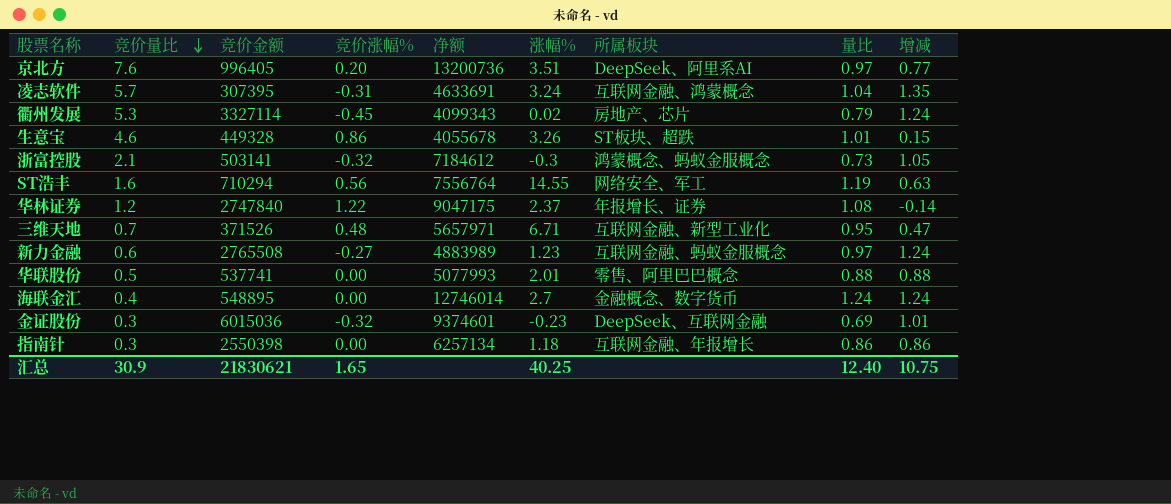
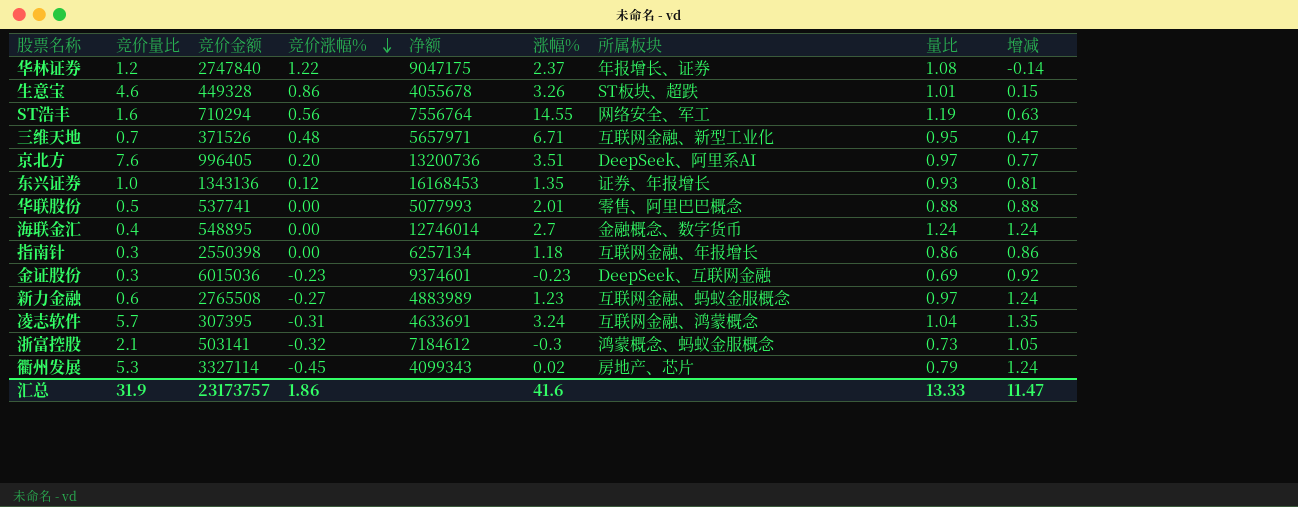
row order: 竞价量比 descending -> 竞价涨幅% descending
row 东兴证券: none -> 1.0 | 1343136 | 0.12 | 16168453 | 1.35 | 证券、年报增长 | 0.93 | 0.81
金证股份 | 竞价涨幅%: -0.32 -> -0.23
金证股份 | 增减: 1.01 -> 0.92
汇总 | 竞价量比: 30.9 -> 31.9
汇总 | 竞价金额: 21830621 -> 23173757
汇总 | 竞价涨幅%: 1.65 -> 1.86
汇总 | 涨幅%: 40.25 -> 41.6
汇总 | 量比: 12.40 -> 13.33
汇总 | 增减: 10.75 -> 11.47

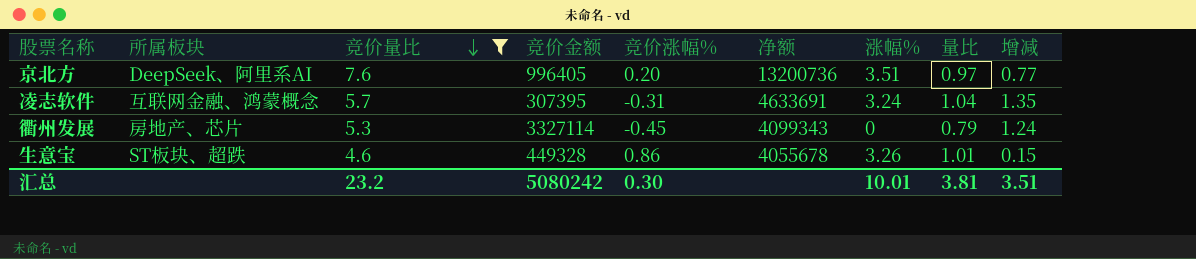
filter: none -> 竞价量比 >= 4.6
row order: 竞价涨幅% descending -> 竞价量比 descending
column 所属板块 | position: 7 -> 2
衢州发展 | 涨幅%: 0.02 -> 0
汇总 | 竞价量比: 31.9 -> 23.2
汇总 | 竞价金额: 23173757 -> 5080242
汇总 | 竞价涨幅%: 1.86 -> 0.30
汇总 | 涨幅%: 41.6 -> 10.01
汇总 | 量比: 13.33 -> 3.81
汇总 | 增减: 11.47 -> 3.51

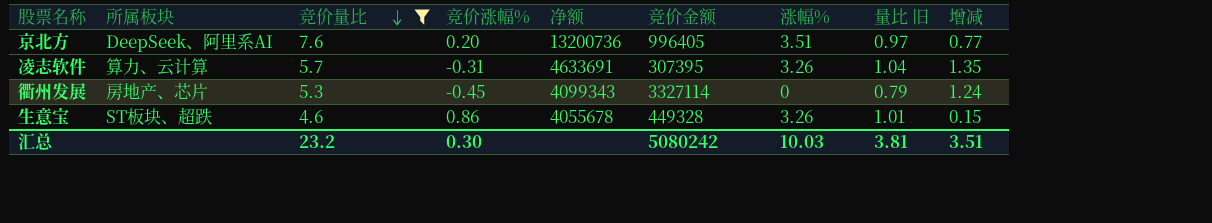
column 竞价金额 | position: 4 -> 6
column name: 量比 -> 量比 旧
凌志软件 | 所属板块: 互联网金融、鸿蒙概念 -> 算力、云计算
凌志软件 | 涨幅%: 3.24 -> 3.26
汇总 | 涨幅%: 10.01 -> 10.03

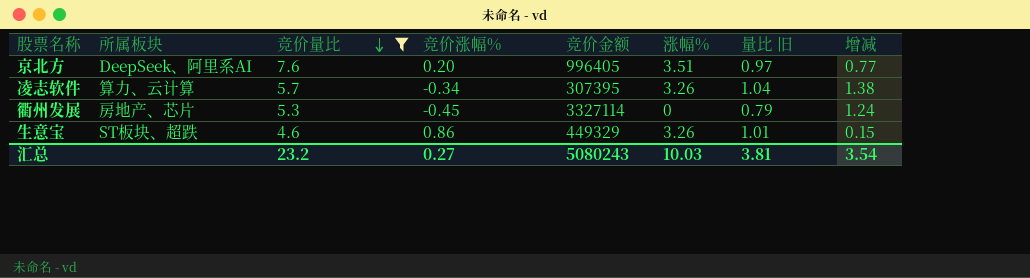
column 净额 | position: 5 -> none
凌志软件 | 竞价涨幅%: -0.31 -> -0.34
凌志软件 | 增减: 1.35 -> 1.38
生意宝 | 竞价金额: 449328 -> 449329
汇总 | 竞价涨幅%: 0.30 -> 0.27
汇总 | 竞价金额: 5080242 -> 5080243
汇总 | 增减: 3.51 -> 3.54

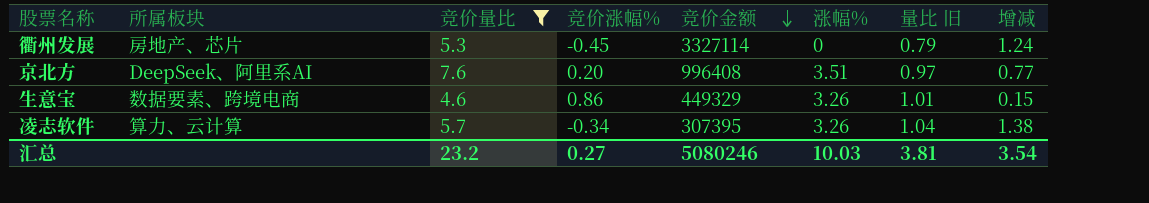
row order: 竞价量比 descending -> 竞价金额 descending
京北方 | 竞价金额: 996405 -> 996408
生意宝 | 所属板块: ST板块、超跌 -> 数据要素、跨境电商
汇总 | 竞价金额: 5080243 -> 5080246

